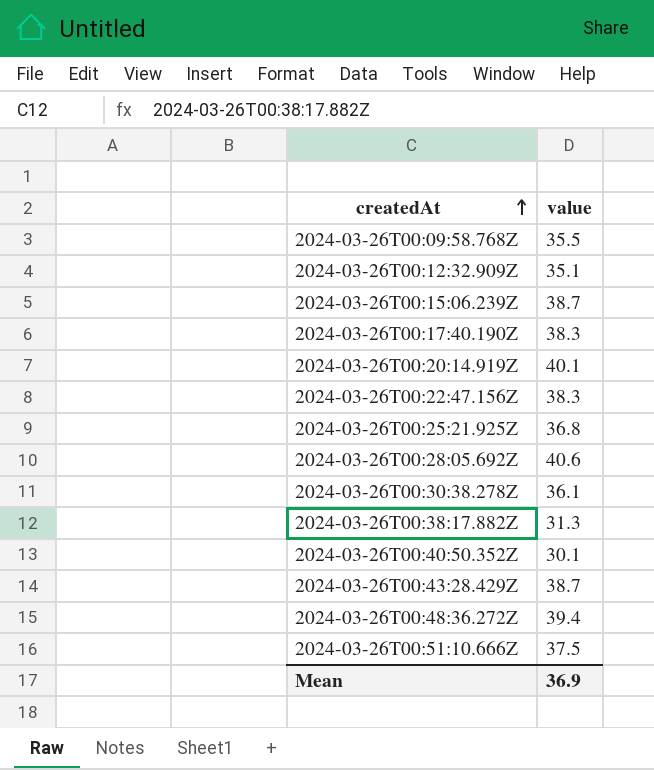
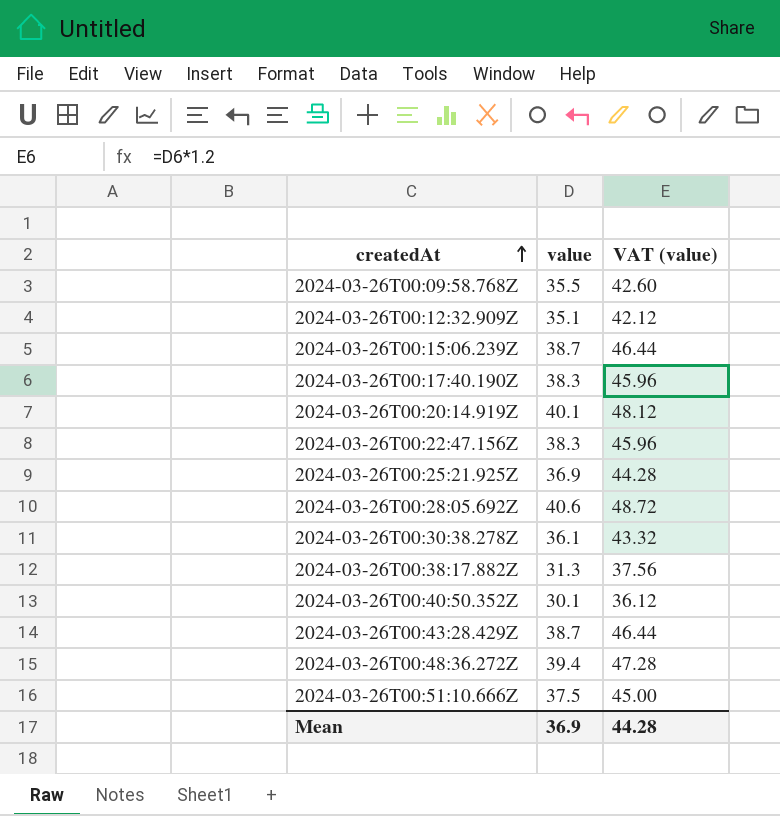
column VAT (value) | formula: none -> [value] * 1.2
2024-03-26T00:25:21.925Z | value: 36.8 -> 36.9

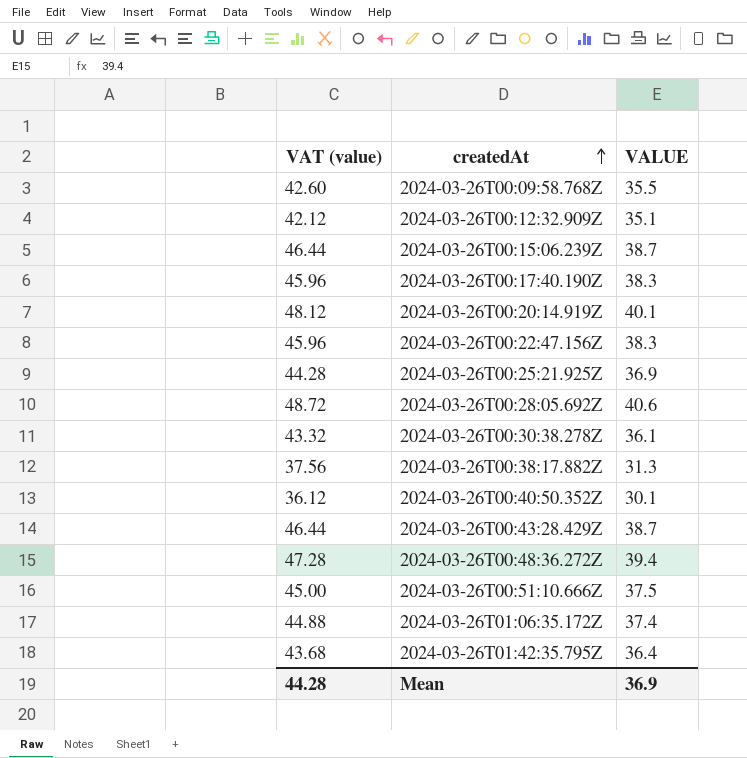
column VAT (value) | position: 3 -> 1
column name: value -> VALUE
row 2024-03-26T01:06:35.172Z: none -> 44.88 | 37.4
row 2024-03-26T01:42:35.795Z: none -> 43.68 | 36.4

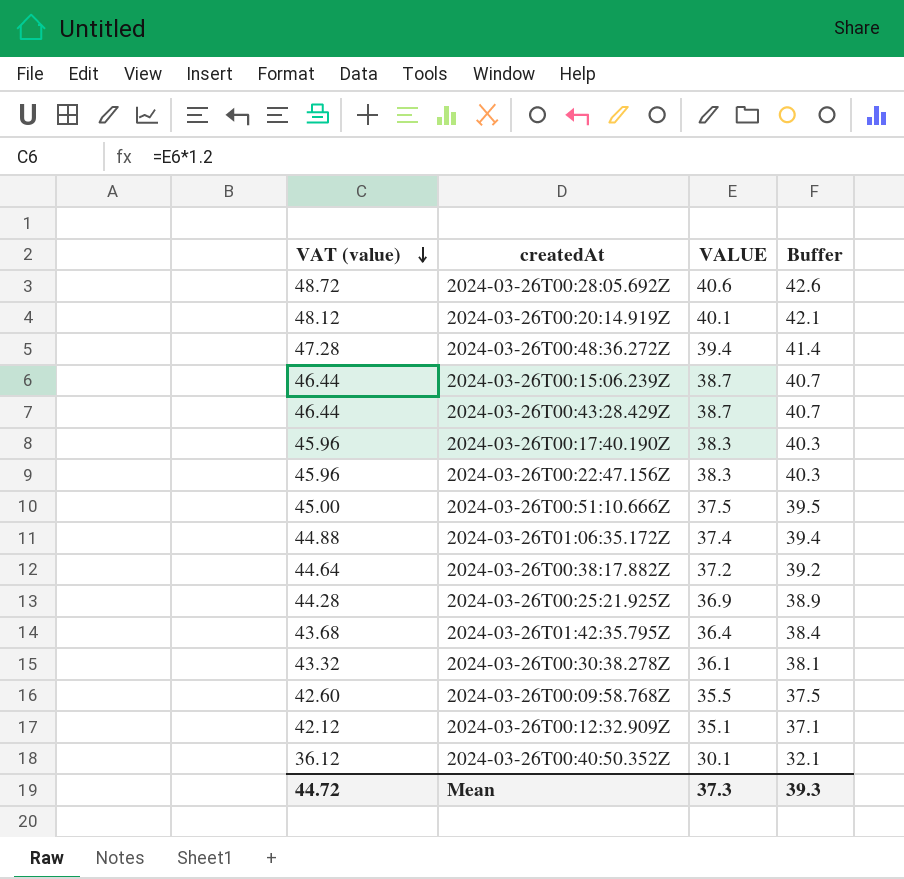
row order: createdAt ascending -> VAT (value) descending
column Buffer | formula: none -> [VALUE] + 2
2024-03-26T00:38:17.882Z | VAT (value): 37.56 -> 44.64
2024-03-26T00:38:17.882Z | VALUE: 31.3 -> 37.2
Mean | VAT (value): 44.28 -> 44.72
Mean | VALUE: 36.9 -> 37.3

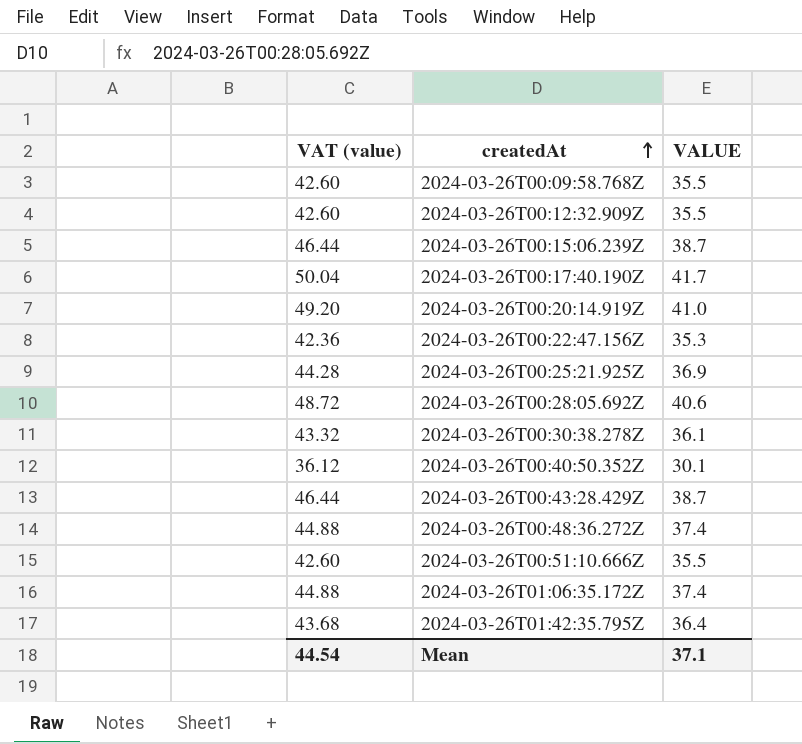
row order: VAT (value) descending -> createdAt ascending
column Buffer | formula: [VALUE] + 2 -> none
row 2024-03-26T00:38:17.882Z: 44.64 | 37.2 | 39.2 -> none
2024-03-26T00:12:32.909Z | VAT (value): 42.12 -> 42.60
2024-03-26T00:12:32.909Z | VALUE: 35.1 -> 35.5
2024-03-26T00:17:40.190Z | VAT (value): 45.96 -> 50.04
2024-03-26T00:17:40.190Z | VALUE: 38.3 -> 41.7
2024-03-26T00:20:14.919Z | VAT (value): 48.12 -> 49.20
2024-03-26T00:20:14.919Z | VALUE: 40.1 -> 41.0
2024-03-26T00:22:47.156Z | VAT (value): 45.96 -> 42.36
2024-03-26T00:22:47.156Z | VALUE: 38.3 -> 35.3
2024-03-26T00:48:36.272Z | VAT (value): 47.28 -> 44.88
2024-03-26T00:48:36.272Z | VALUE: 39.4 -> 37.4
2024-03-26T00:51:10.666Z | VAT (value): 45.00 -> 42.60
2024-03-26T00:51:10.666Z | VALUE: 37.5 -> 35.5
Mean | VAT (value): 44.72 -> 44.54
Mean | VALUE: 37.3 -> 37.1

